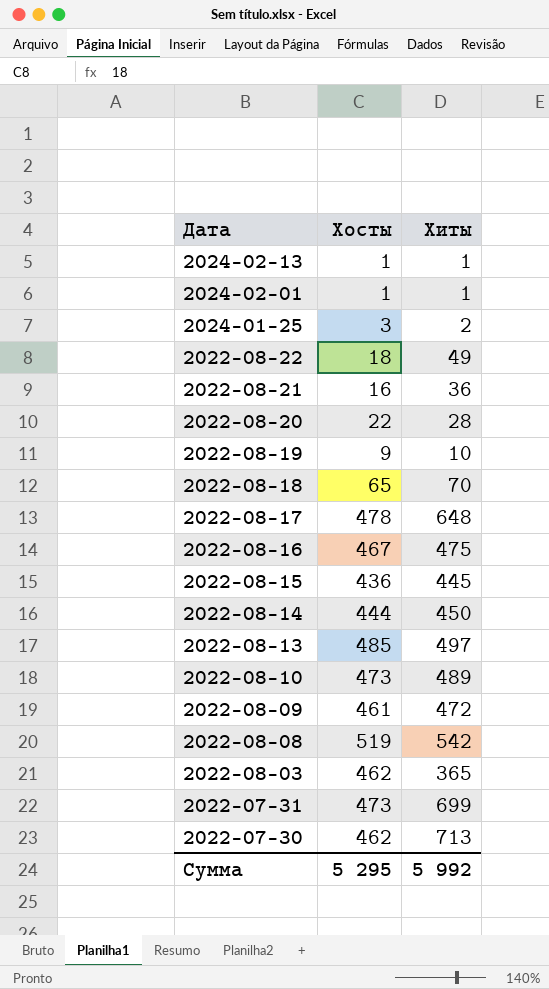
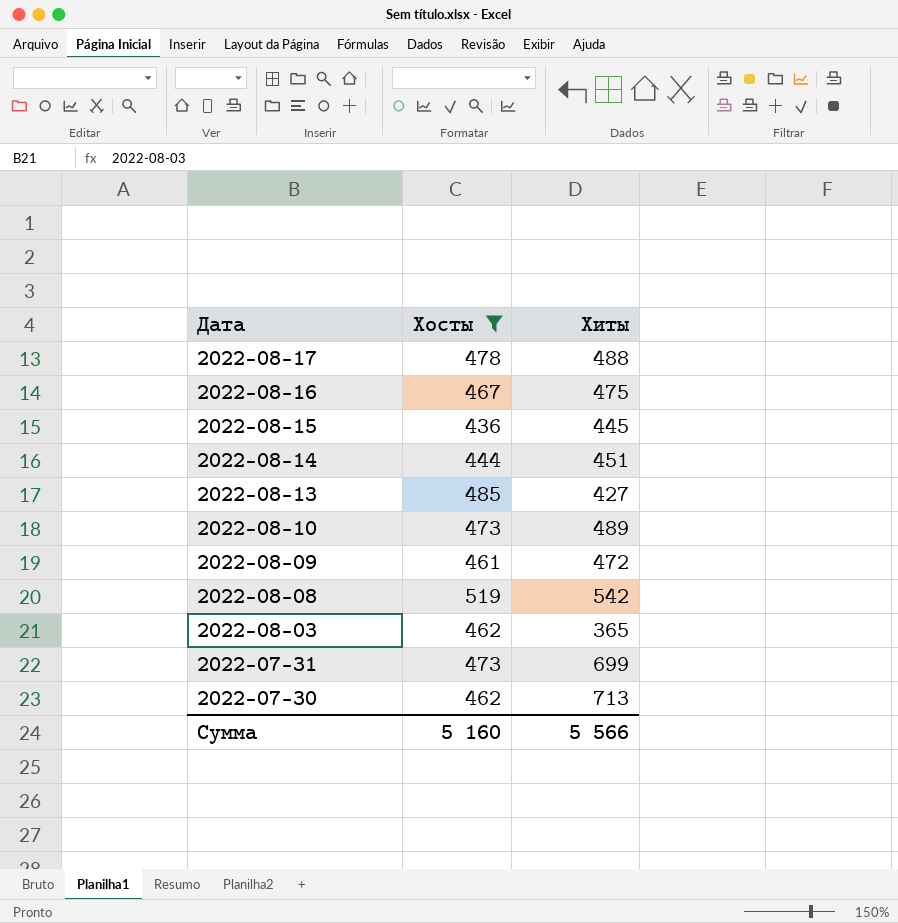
filter: none -> Хосты >= 436
2022-08-17 | Хиты: 648 -> 488
2022-08-14 | Хиты: 450 -> 451
2022-08-13 | Хиты: 497 -> 427
Сумма | Хосты: 5 295 -> 5 160
Сумма | Хиты: 5 992 -> 5 566

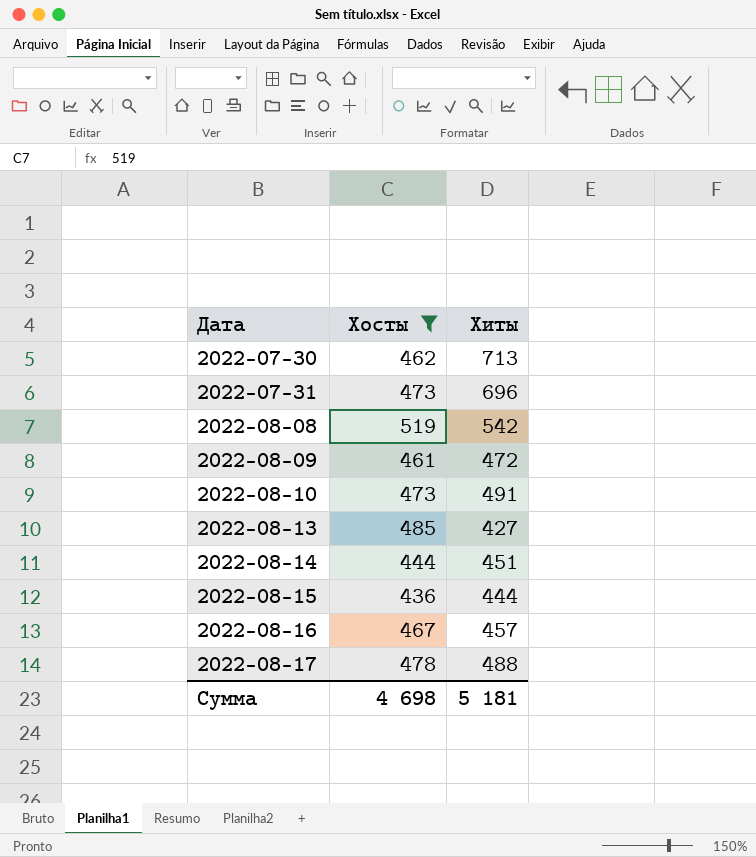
row order: Дата descending -> Дата ascending
row 2022-08-03: 462 | 365 -> none
2022-07-31 | Хиты: 699 -> 696
2022-08-10 | Хиты: 489 -> 491
2022-08-15 | Хиты: 445 -> 444
2022-08-16 | Хиты: 475 -> 457
Сумма | Хосты: 5 160 -> 4 698
Сумма | Хиты: 5 566 -> 5 181

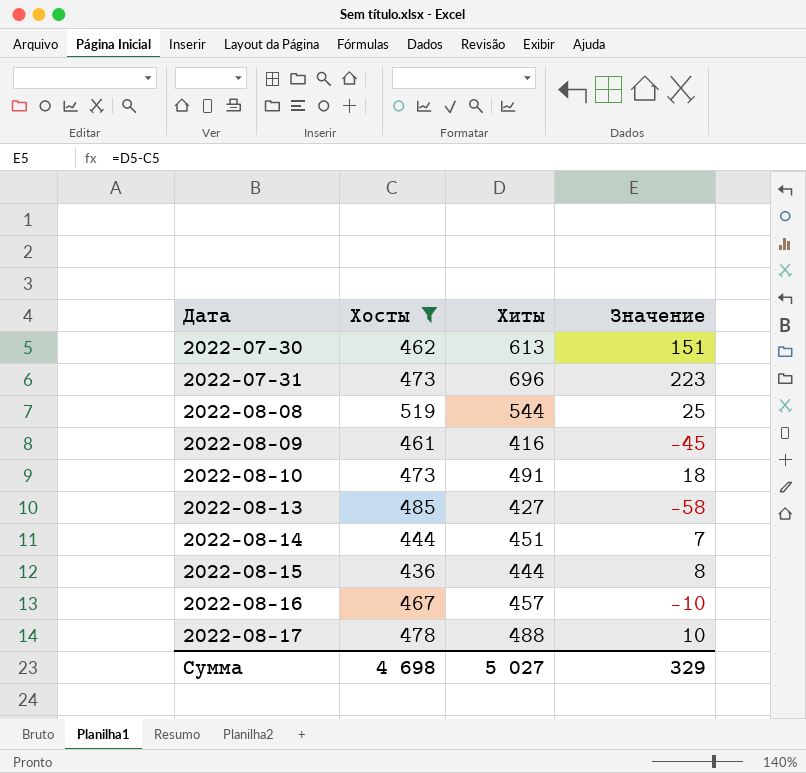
column Значение | formula: none -> [Хиты] - [Хосты]
2022-07-30 | Хиты: 713 -> 613
2022-08-08 | Хиты: 542 -> 544
2022-08-09 | Хиты: 472 -> 416
Сумма | Хиты: 5 181 -> 5 027

